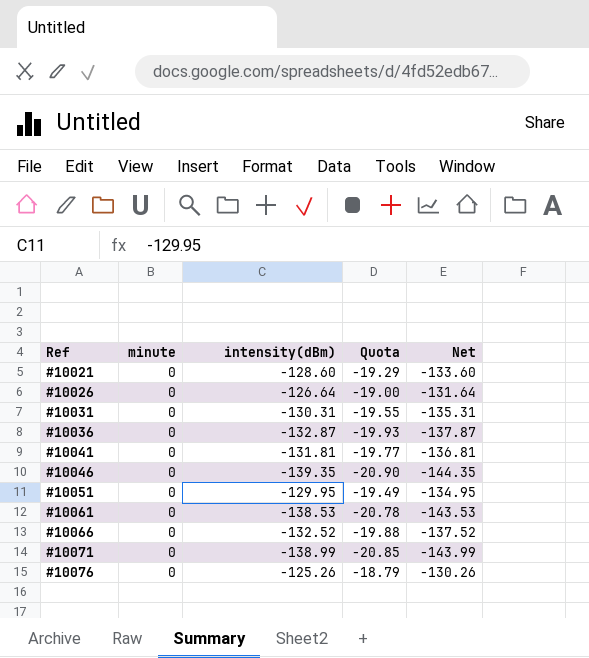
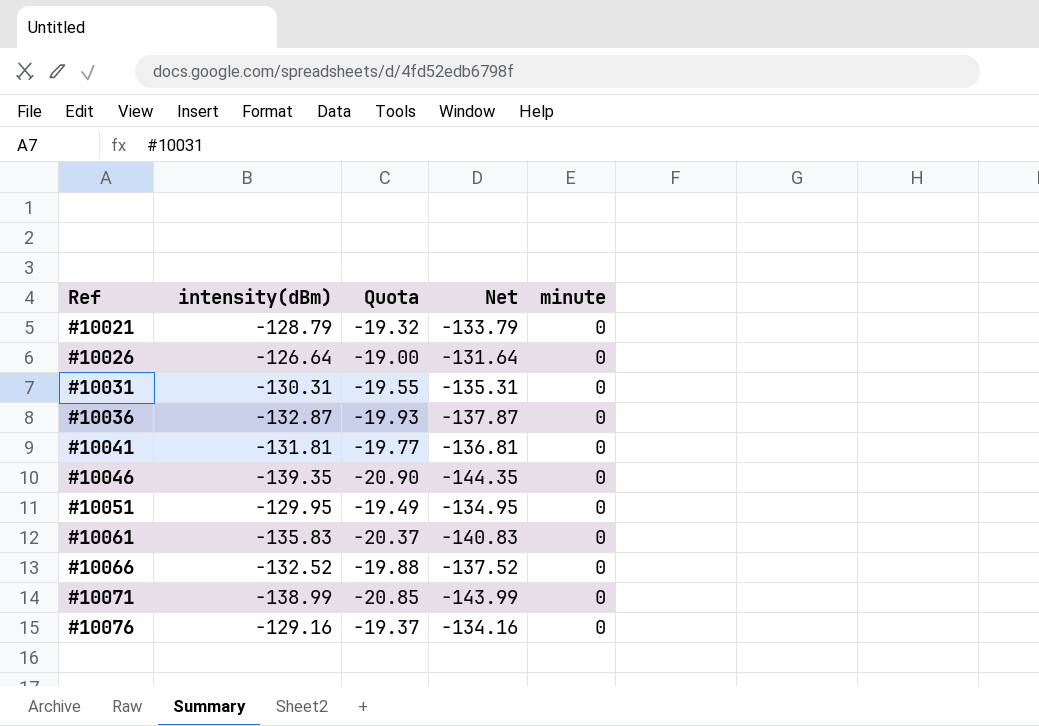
column minute | position: 2 -> 5
#10021 | intensity(dBm): -128.60 -> -128.79
#10021 | Quota: -19.29 -> -19.32
#10021 | Net: -133.60 -> -133.79
#10061 | intensity(dBm): -138.53 -> -135.83
#10061 | Quota: -20.78 -> -20.37
#10061 | Net: -143.53 -> -140.83
#10076 | intensity(dBm): -125.26 -> -129.16
#10076 | Quota: -18.79 -> -19.37
#10076 | Net: -130.26 -> -134.16

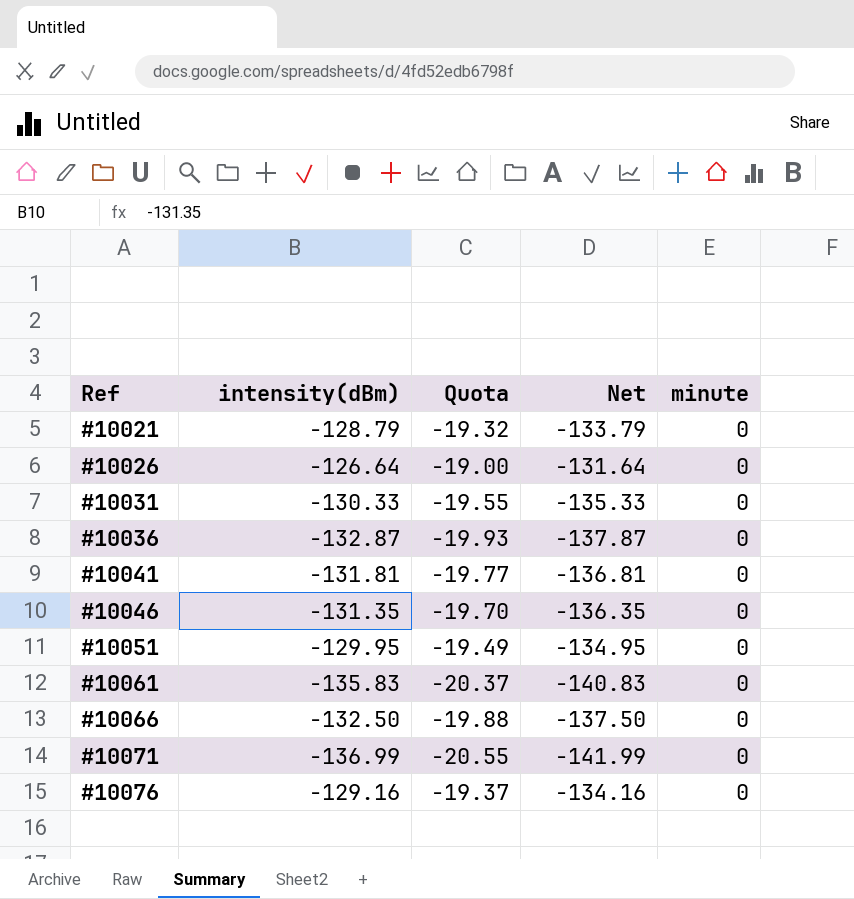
#10031 | intensity(dBm): -130.31 -> -130.33
#10031 | Net: -135.31 -> -135.33
#10046 | intensity(dBm): -139.35 -> -131.35
#10046 | Quota: -20.90 -> -19.70
#10046 | Net: -144.35 -> -136.35
#10066 | intensity(dBm): -132.52 -> -132.50
#10066 | Net: -137.52 -> -137.50
#10071 | intensity(dBm): -138.99 -> -136.99
#10071 | Quota: -20.85 -> -20.55
#10071 | Net: -143.99 -> -141.99

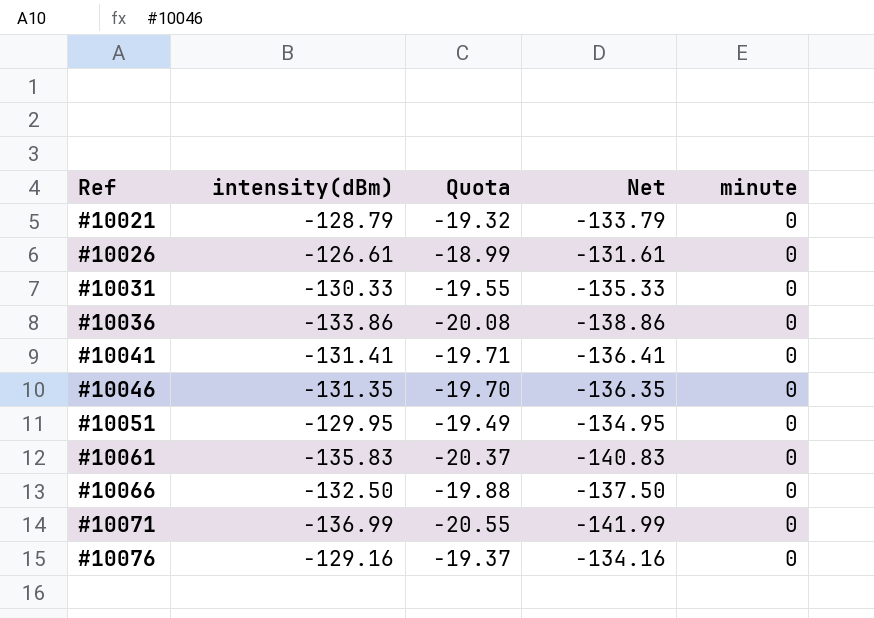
#10026 | intensity(dBm): -126.64 -> -126.61
#10026 | Quota: -19.00 -> -18.99
#10026 | Net: -131.64 -> -131.61
#10036 | intensity(dBm): -132.87 -> -133.86
#10036 | Quota: -19.93 -> -20.08
#10036 | Net: -137.87 -> -138.86
#10041 | intensity(dBm): -131.81 -> -131.41
#10041 | Quota: -19.77 -> -19.71
#10041 | Net: -136.81 -> -136.41

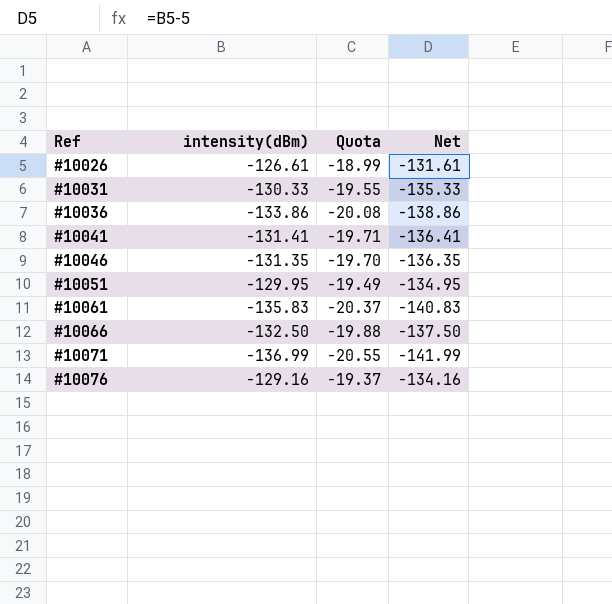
column minute | position: 5 -> none
row #10021: -128.79 | -19.32 | -133.79 | 0 -> none

